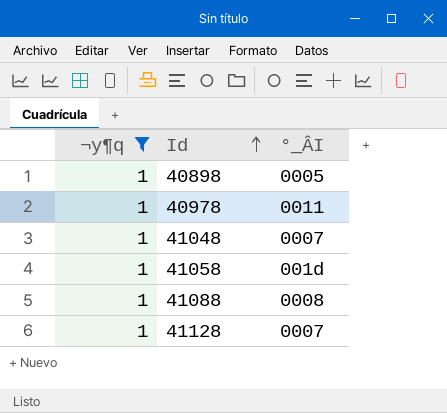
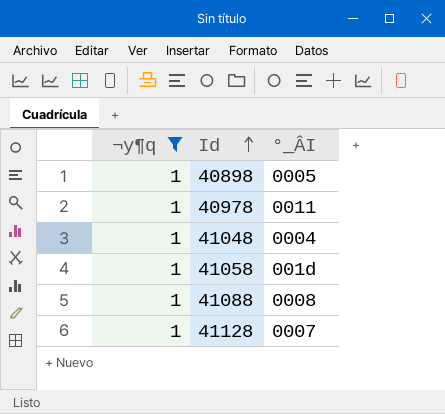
41048 | °_ÂI: 0007 -> 0004

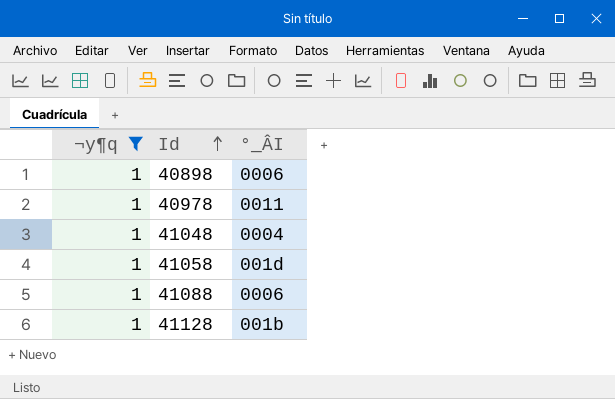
40898 | °_ÂI: 0005 -> 0006
41088 | °_ÂI: 0008 -> 0006
41128 | °_ÂI: 0007 -> 001b

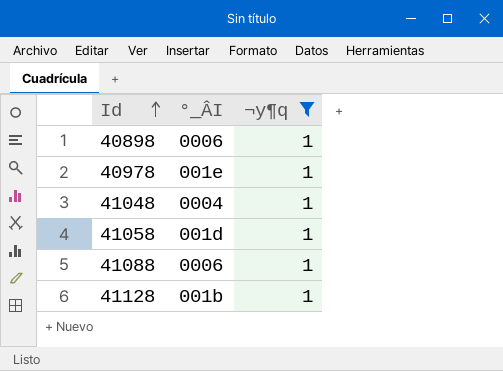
column ¬y¶q | position: 1 -> 3
40978 | °_ÂI: 0011 -> 001e

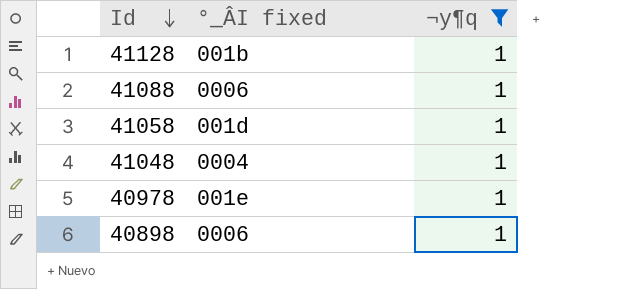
row order: Id ascending -> Id descending
column name: °_ÂI -> °_ÂI fixed

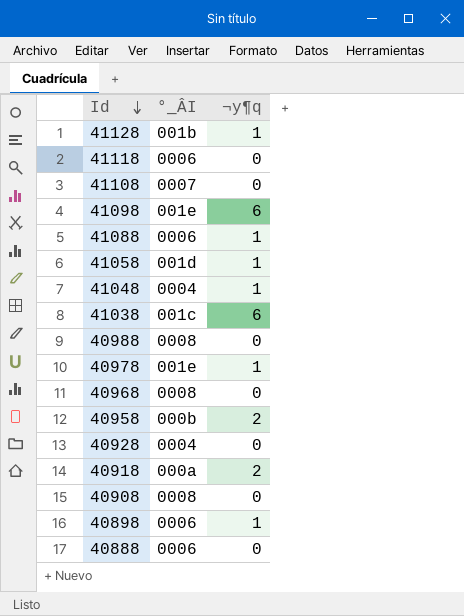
filter: ¬y¶q = 1 -> none
column name: °_ÂI fixed -> °_ÂI

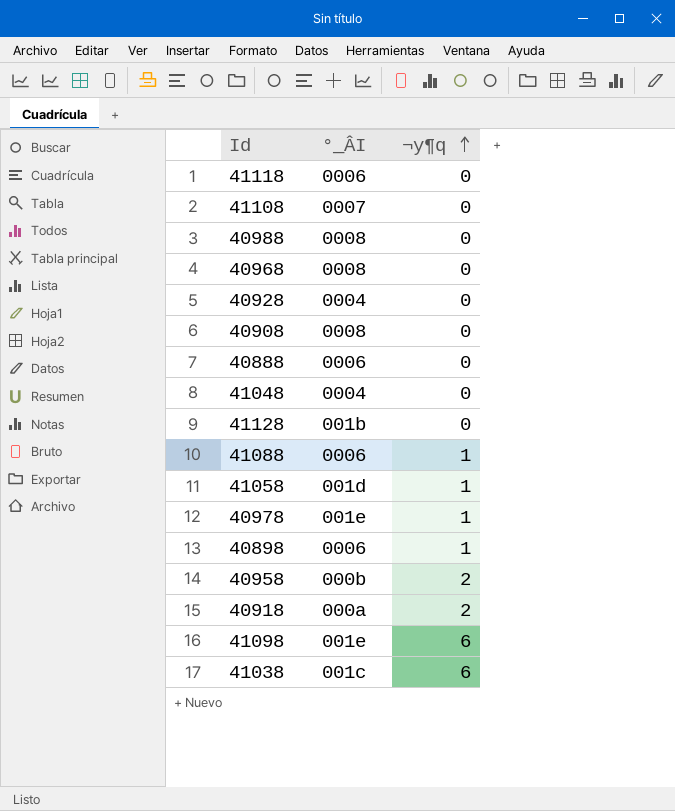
row order: Id descending -> ¬y¶q ascending
41048 | ¬y¶q: 1 -> 0
41128 | ¬y¶q: 1 -> 0

